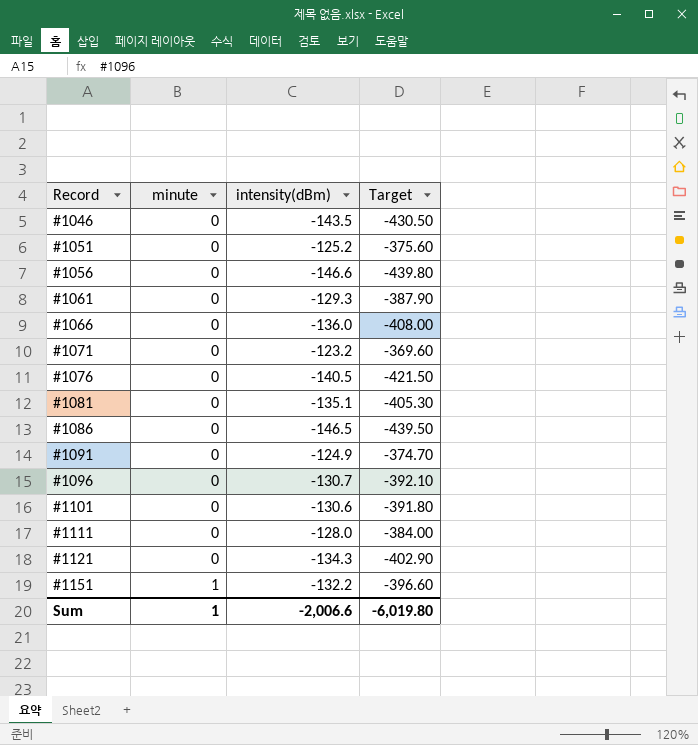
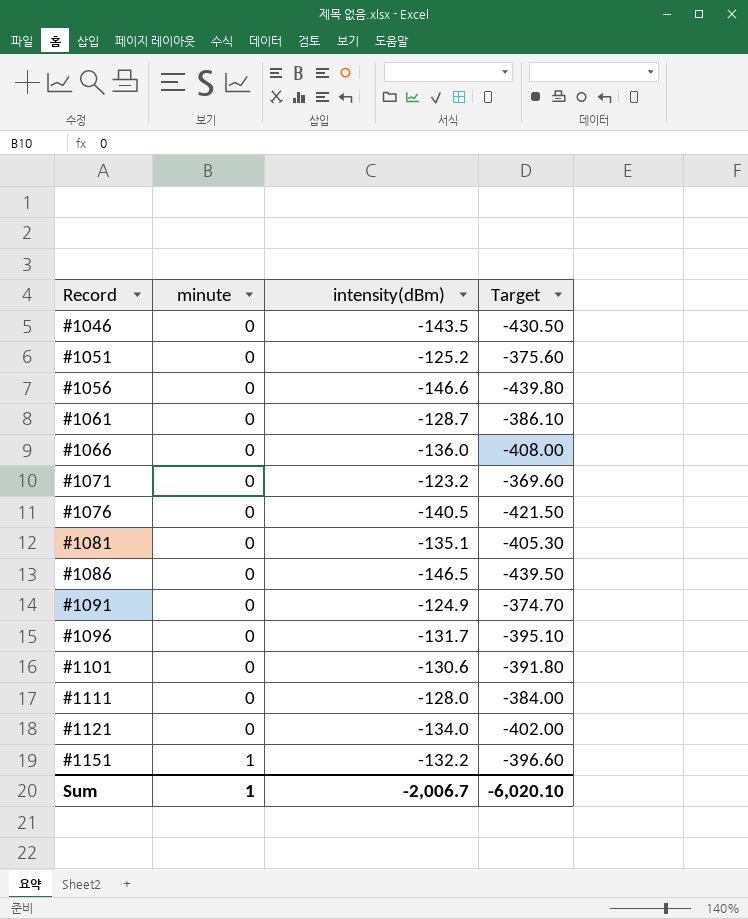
#1061 | intensity(dBm): -129.3 -> -128.7
#1061 | Target: -387.90 -> -386.10
#1096 | intensity(dBm): -130.7 -> -131.7
#1096 | Target: -392.10 -> -395.10
#1121 | intensity(dBm): -134.3 -> -134.0
#1121 | Target: -402.90 -> -402.00
Sum | intensity(dBm): -2,006.6 -> -2,006.7
Sum | Target: -6,019.80 -> -6,020.10

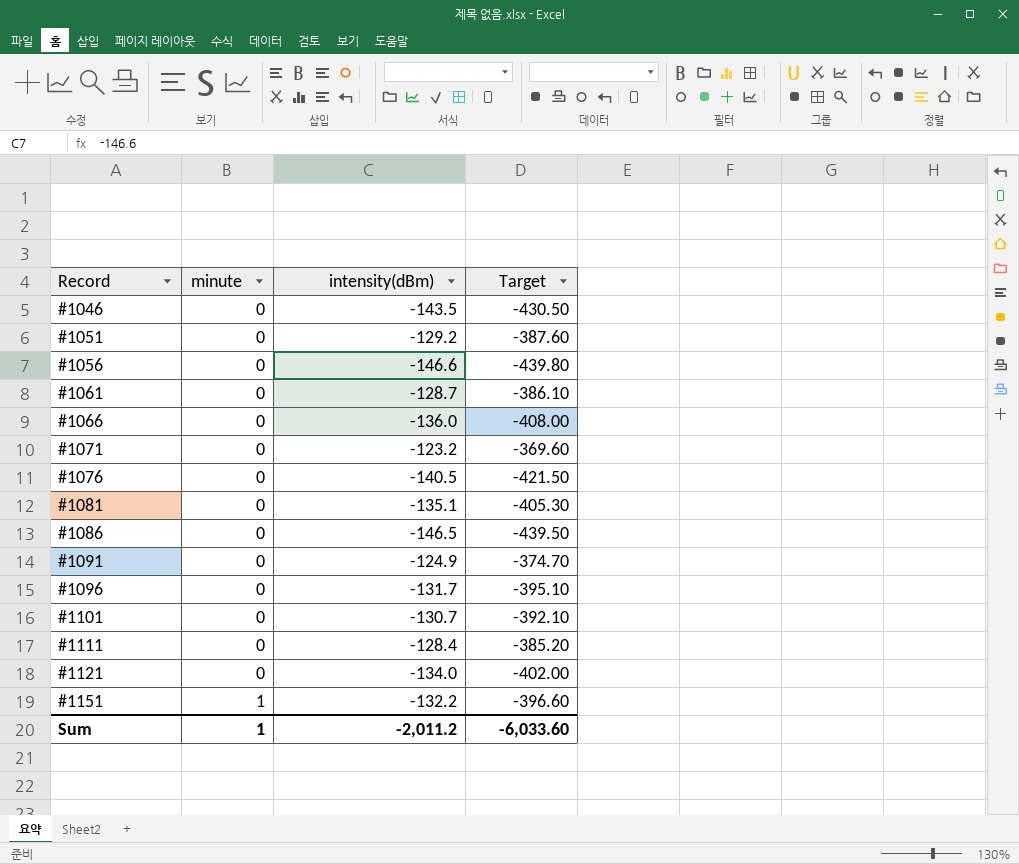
#1051 | intensity(dBm): -125.2 -> -129.2
#1051 | Target: -375.60 -> -387.60
#1101 | intensity(dBm): -130.6 -> -130.7
#1101 | Target: -391.80 -> -392.10
#1111 | intensity(dBm): -128.0 -> -128.4
#1111 | Target: -384.00 -> -385.20
Sum | intensity(dBm): -2,006.7 -> -2,011.2
Sum | Target: -6,020.10 -> -6,033.60

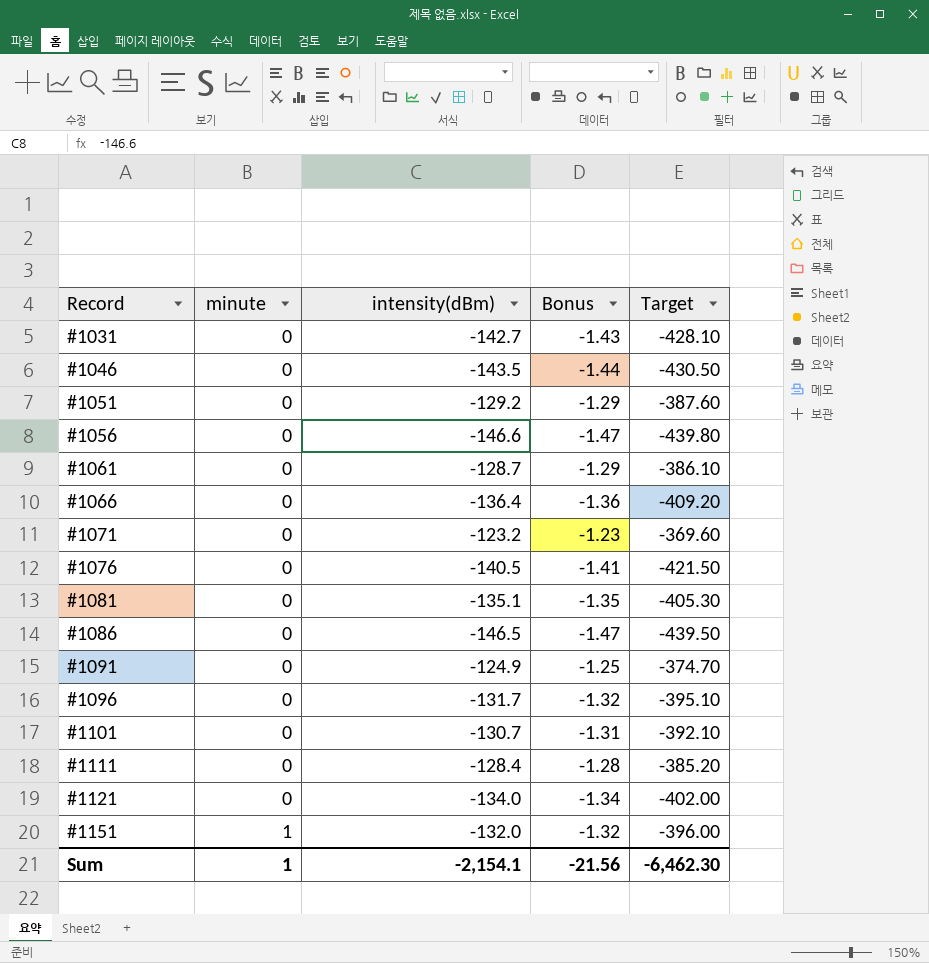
column Bonus | formula: none -> [intensity(dBm)] * 0.01
row #1031: none -> 0 | -142.7 | -1.43 | -428.10
#1066 | intensity(dBm): -136.0 -> -136.4
#1066 | Target: -408.00 -> -409.20
#1151 | intensity(dBm): -132.2 -> -132.0
#1151 | Target: -396.60 -> -396.00
Sum | intensity(dBm): -2,011.2 -> -2,154.1
Sum | Target: -6,033.60 -> -6,462.30

